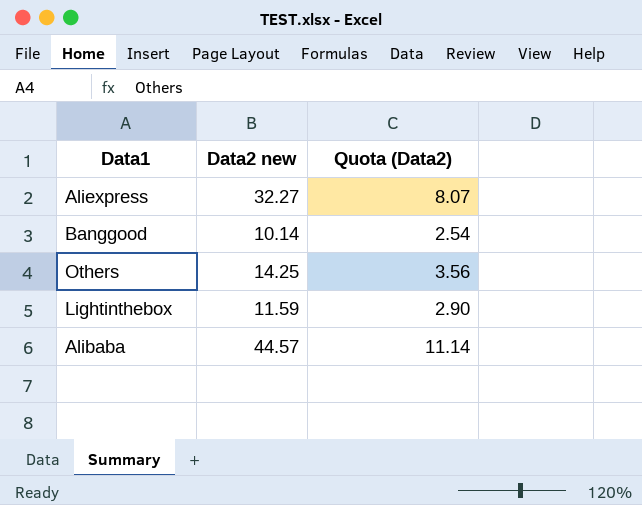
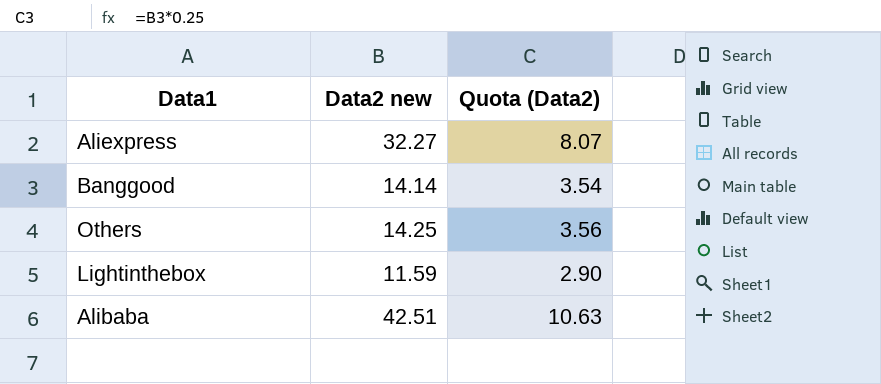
Banggood | Data2 new: 10.14 -> 14.14
Banggood | Quota (Data2): 2.54 -> 3.54
Alibaba | Data2 new: 44.57 -> 42.51
Alibaba | Quota (Data2): 11.14 -> 10.63

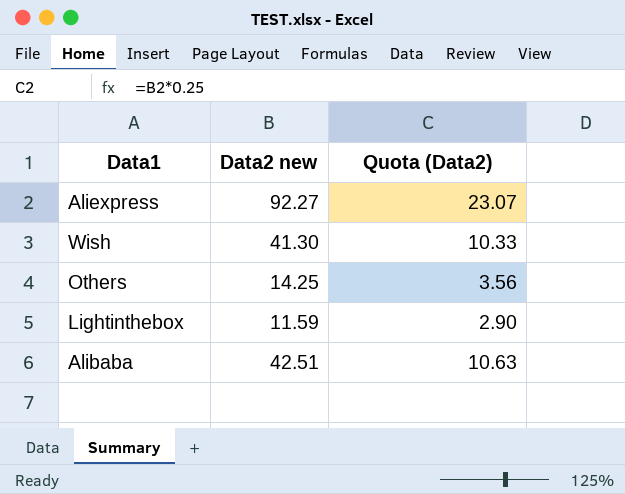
row Banggood: 14.14 | 3.54 -> none
Aliexpress | Data2 new: 32.27 -> 92.27
Aliexpress | Quota (Data2): 8.07 -> 23.07
row Wish: none -> 41.30 | 10.33

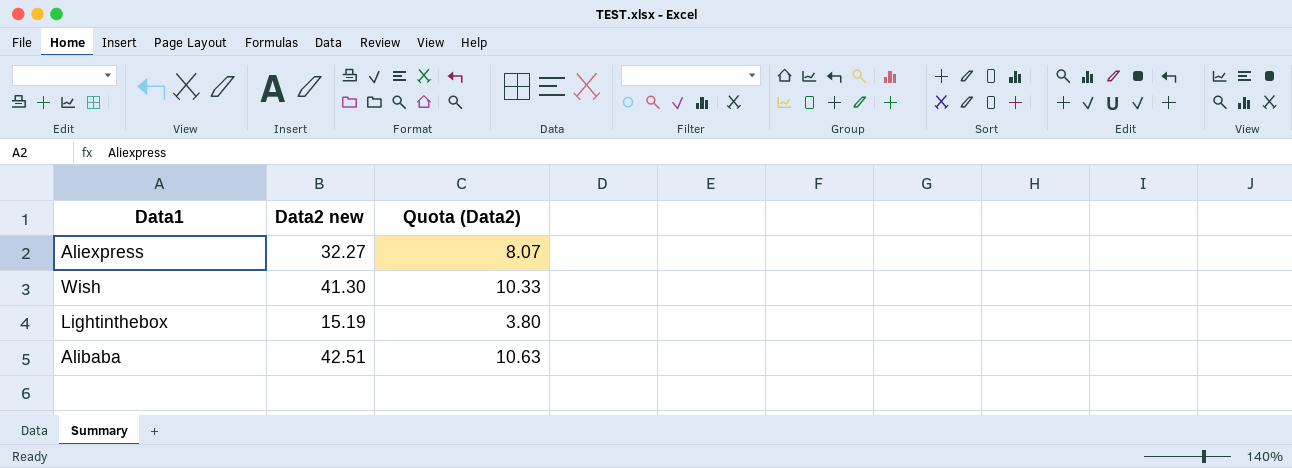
row Others: 14.25 | 3.56 -> none
Aliexpress | Data2 new: 92.27 -> 32.27
Aliexpress | Quota (Data2): 23.07 -> 8.07
Lightinthebox | Data2 new: 11.59 -> 15.19
Lightinthebox | Quota (Data2): 2.90 -> 3.80

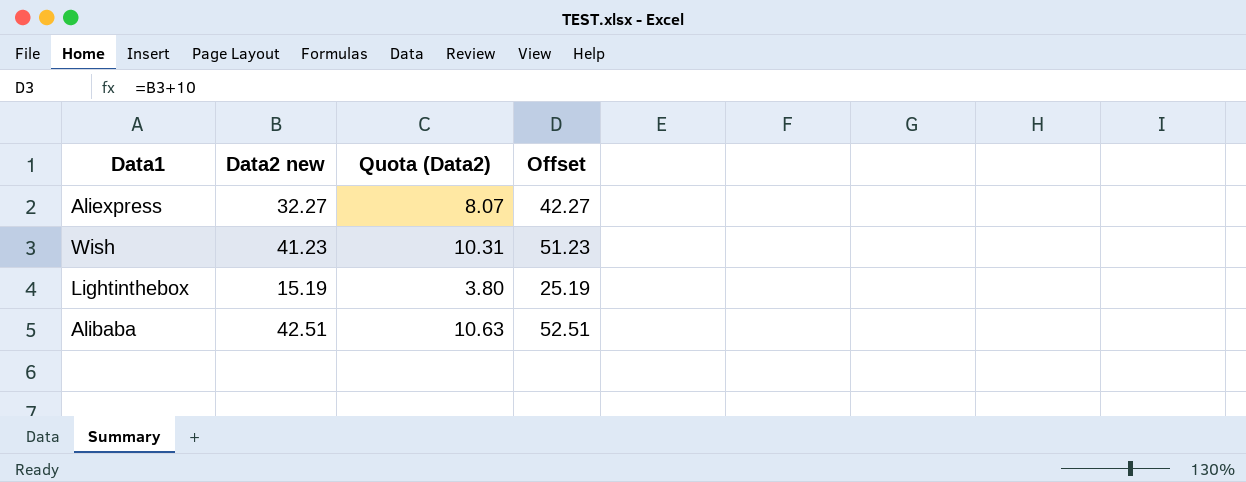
column Offset | formula: none -> [Data2 new] + 10
Wish | Data2 new: 41.30 -> 41.23
Wish | Quota (Data2): 10.33 -> 10.31

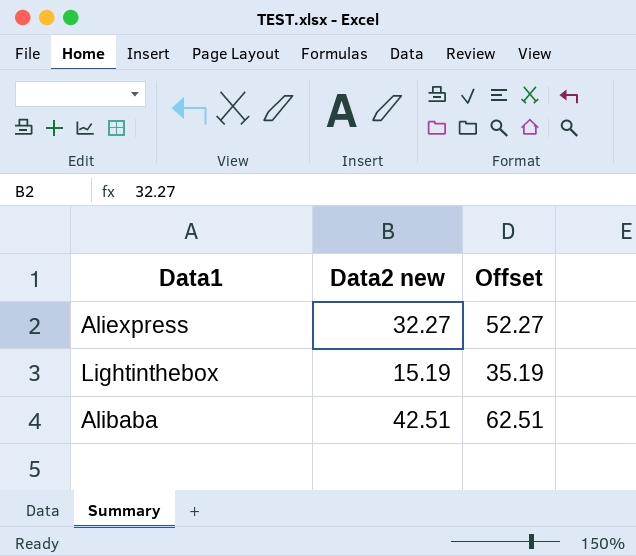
column Quota (Data2) | formula: [Data2 new] * 0.25 -> none
column Offset | formula: [Data2 new] + 10 -> [Data2 new] + 20
row Wish: 41.23 | 10.31 | 51.23 -> none

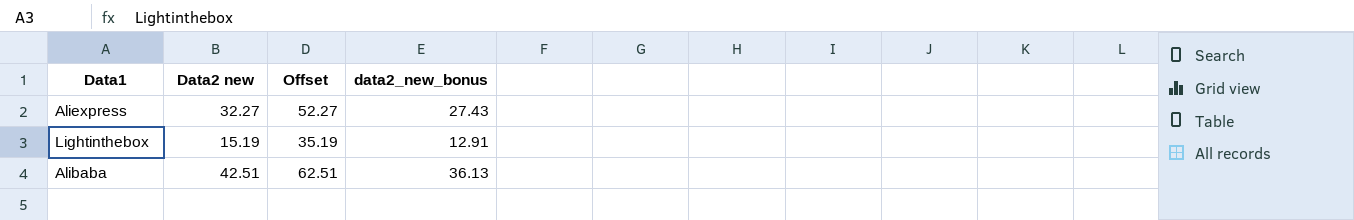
column data2_new_bonus | formula: none -> [Data2 new] * 0.85

